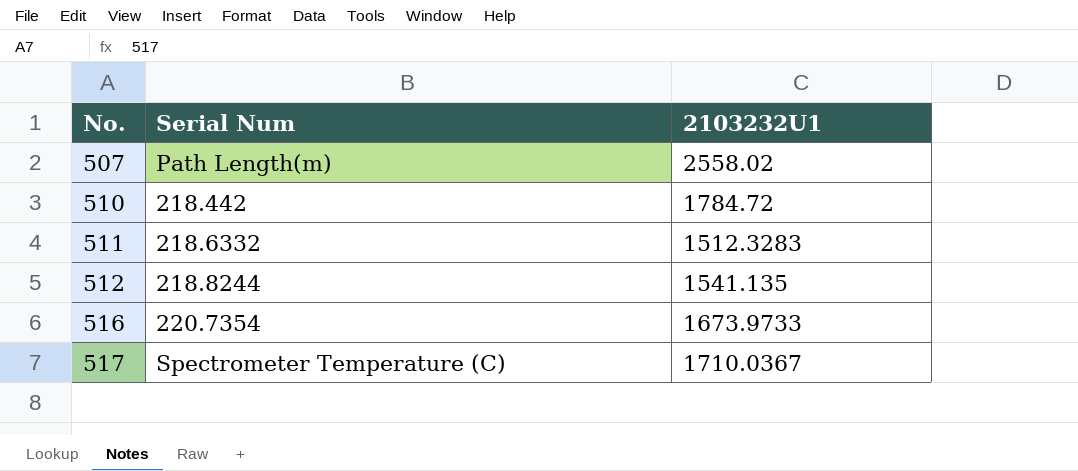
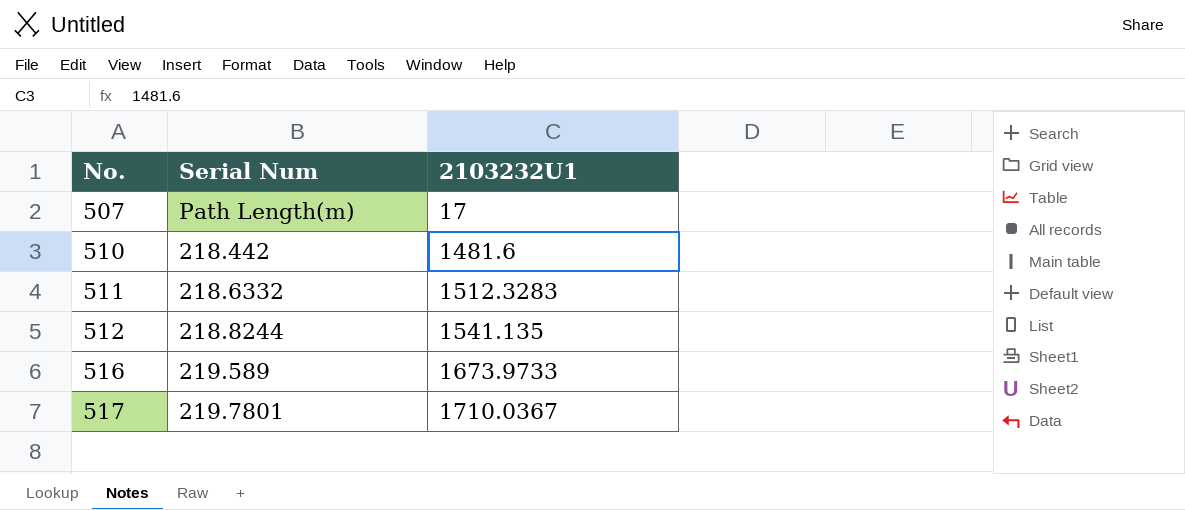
507 | 2103232U1: 2558.02 -> 17
510 | 2103232U1: 1784.72 -> 1481.6
516 | Serial Num: 220.7354 -> 219.589
517 | Serial Num: Spectrometer Temperature (C) -> 219.7801

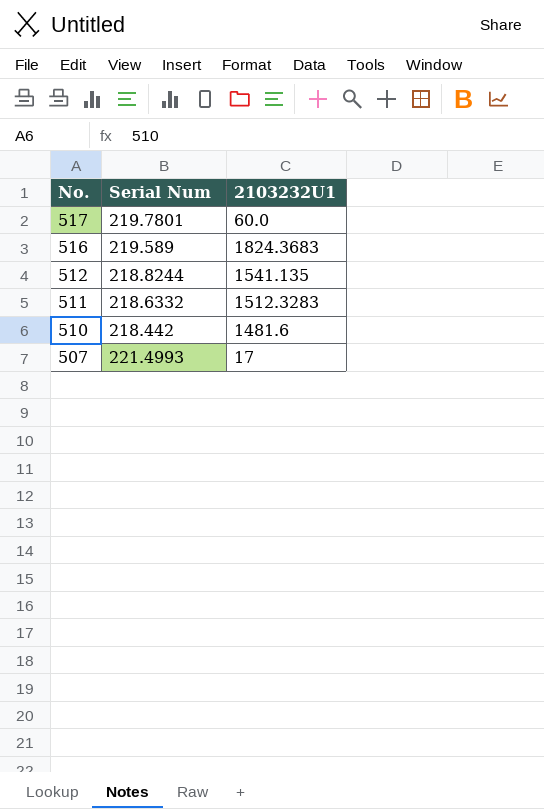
row order: No. ascending -> No. descending
517 | 2103232U1: 1710.0367 -> 60.0
516 | 2103232U1: 1673.9733 -> 1824.3683
507 | Serial Num: Path Length(m) -> 221.4993

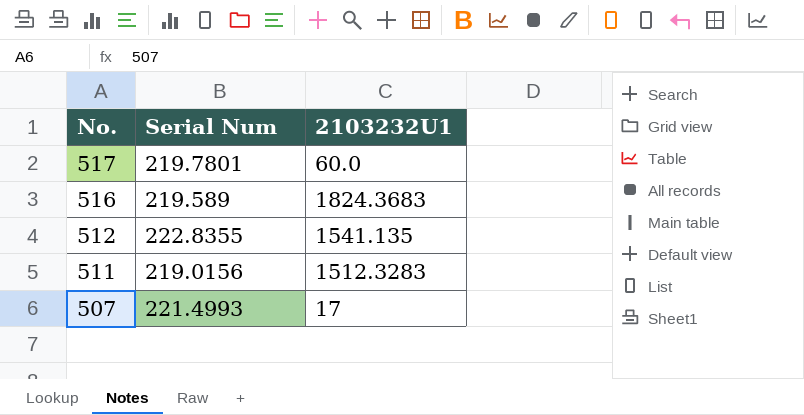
row 510: 218.442 | 1481.6 -> none
512 | Serial Num: 218.8244 -> 222.8355
511 | Serial Num: 218.6332 -> 219.0156

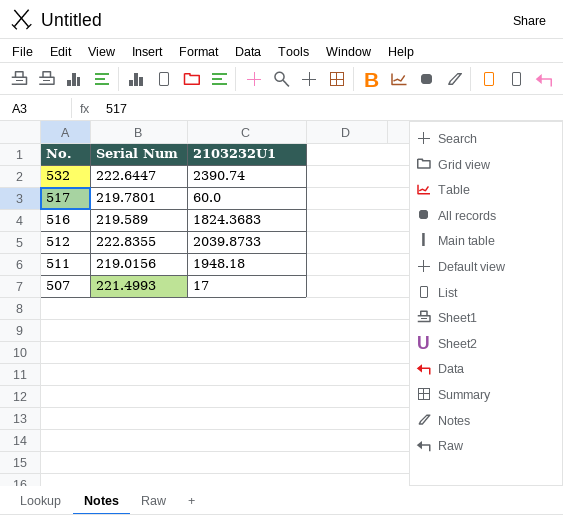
row 532: none -> 222.6447 | 2390.74
512 | 2103232U1: 1541.135 -> 2039.8733
511 | 2103232U1: 1512.3283 -> 1948.18

